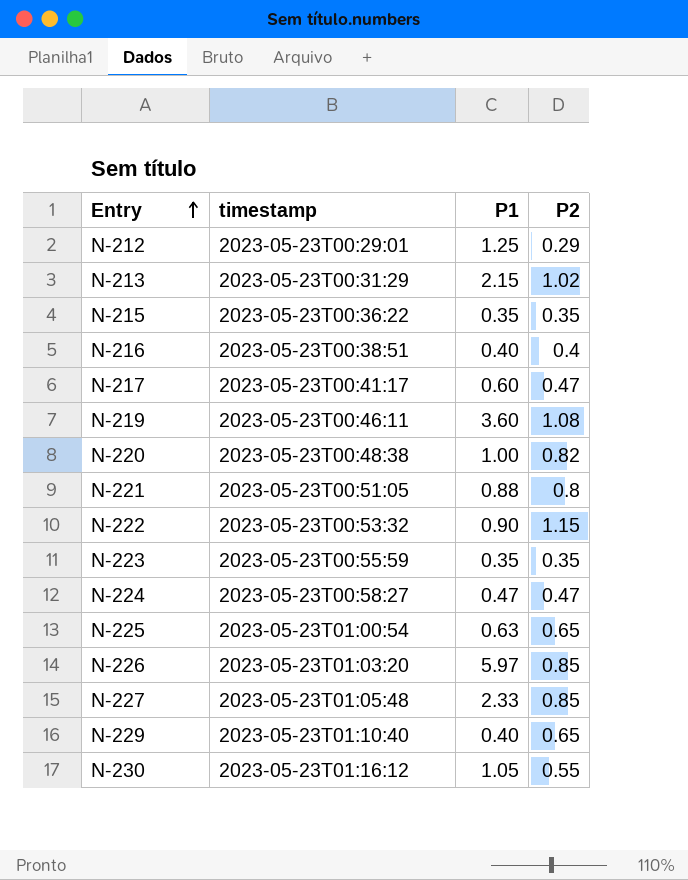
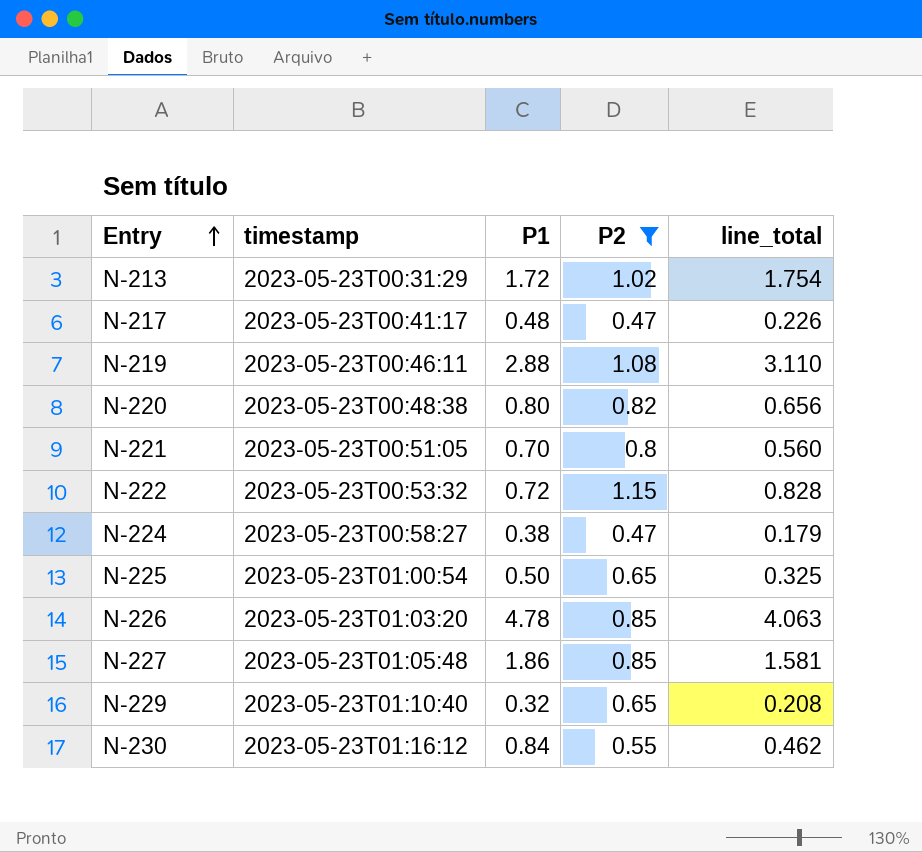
filter: none -> P2 >= 0.47
column line_total | formula: none -> [P1] * [P2]
N-213 | P1: 2.15 -> 1.72
N-217 | P1: 0.60 -> 0.48
N-219 | P1: 3.60 -> 2.88
N-220 | P1: 1.00 -> 0.80
N-221 | P1: 0.88 -> 0.70
N-222 | P1: 0.90 -> 0.72
N-224 | P1: 0.47 -> 0.38
N-225 | P1: 0.63 -> 0.50
N-226 | P1: 5.97 -> 4.78
N-227 | P1: 2.33 -> 1.86
N-229 | P1: 0.40 -> 0.32
N-230 | P1: 1.05 -> 0.84

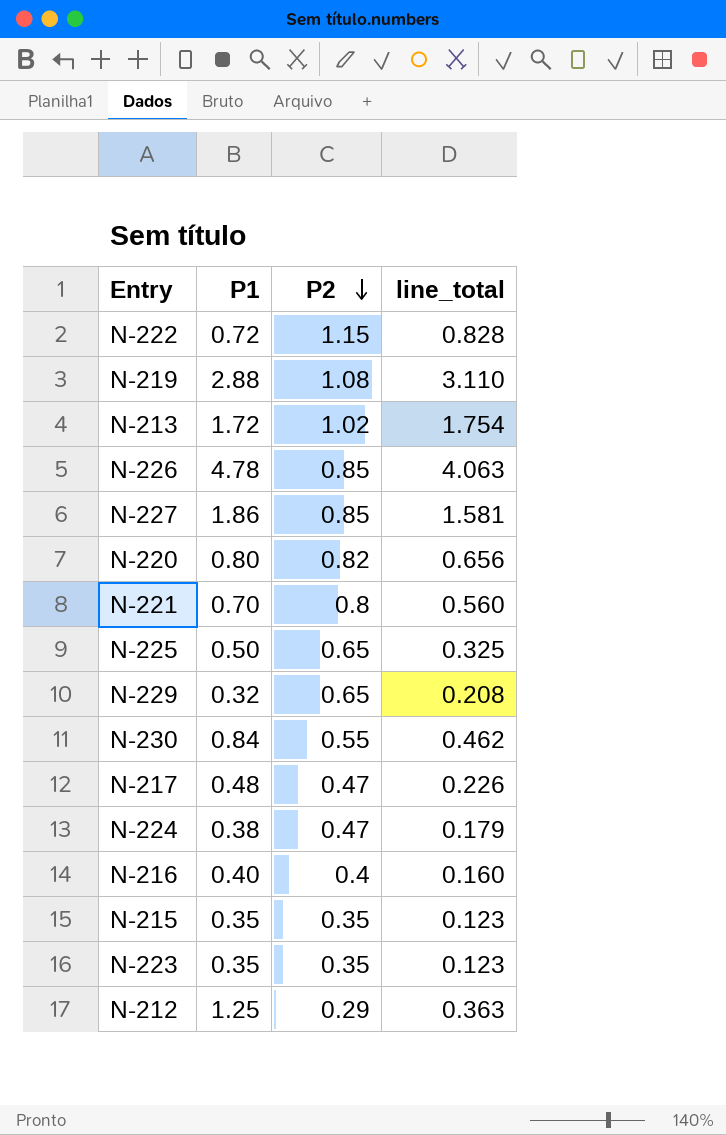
filter: P2 >= 0.47 -> none
row order: Entry ascending -> P2 descending
column timestamp | position: 2 -> none

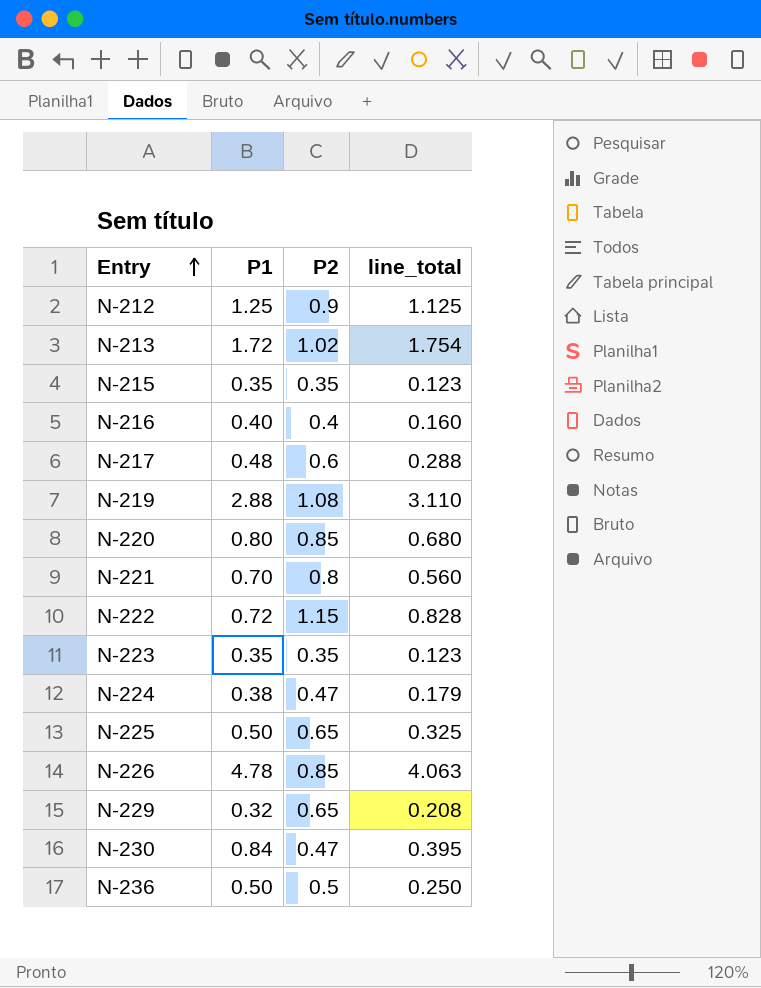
row order: P2 descending -> Entry ascending
row N-227: 1.86 | 0.85 | 1.581 -> none
N-212 | P2: 0.29 -> 0.9
N-212 | line_total: 0.363 -> 1.125
N-217 | P2: 0.47 -> 0.6
N-217 | line_total: 0.226 -> 0.288
N-220 | P2: 0.82 -> 0.85
N-220 | line_total: 0.656 -> 0.680
N-230 | P2: 0.55 -> 0.47
N-230 | line_total: 0.462 -> 0.395
row N-236: none -> 0.50 | 0.5 | 0.250

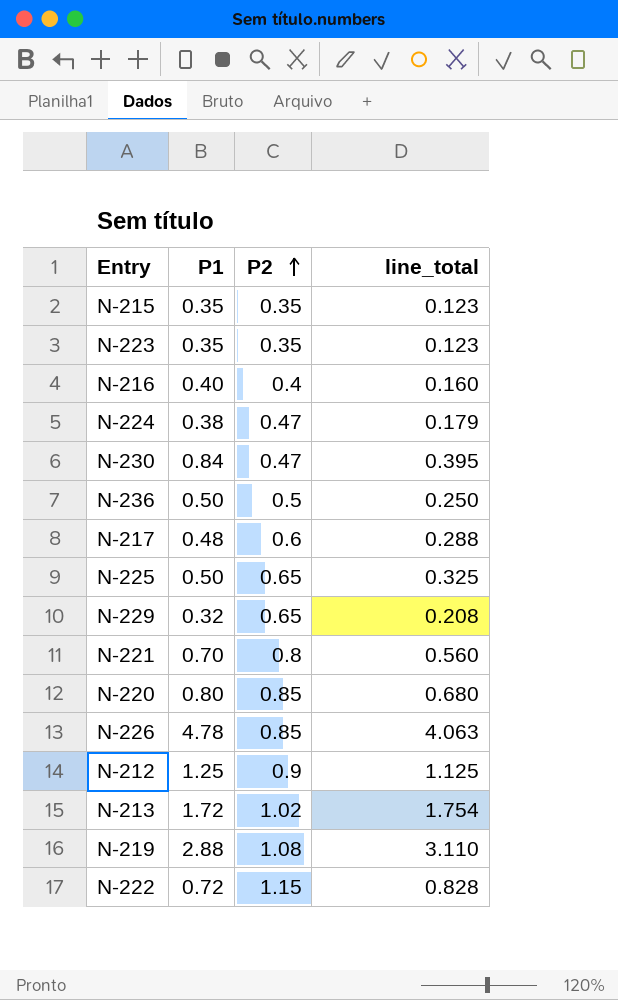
row order: Entry ascending -> P2 ascending

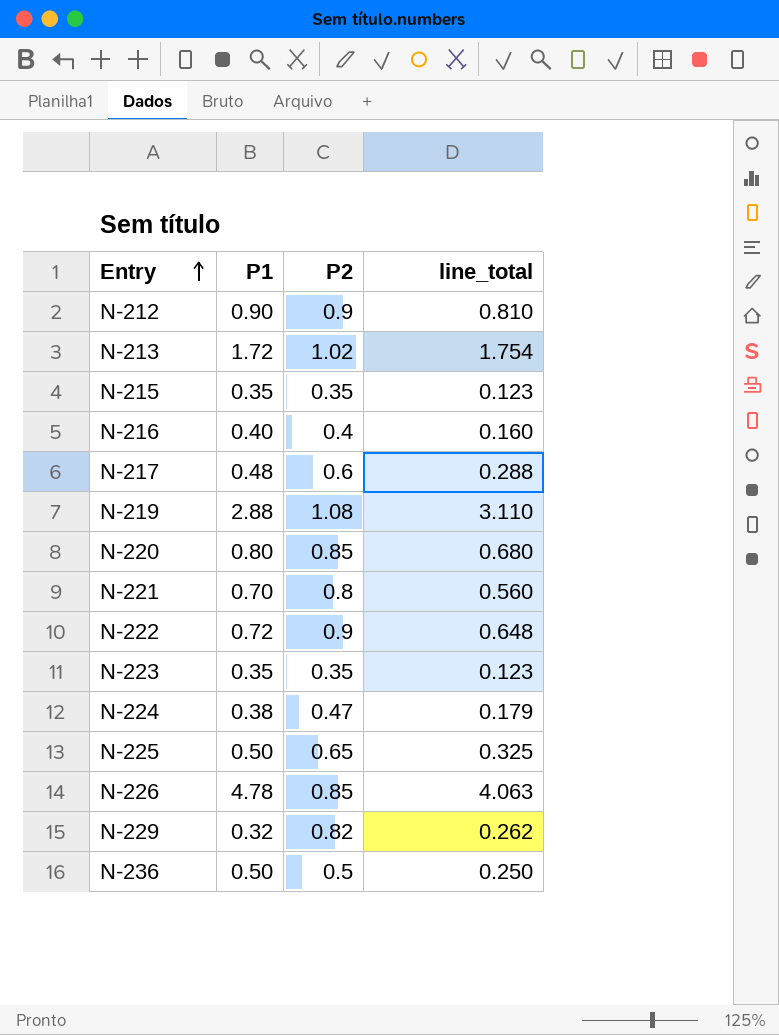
row order: P2 ascending -> Entry ascending
row N-230: 0.84 | 0.47 | 0.395 -> none
N-212 | P1: 1.25 -> 0.90
N-212 | line_total: 1.125 -> 0.810
N-222 | P2: 1.15 -> 0.9
N-222 | line_total: 0.828 -> 0.648
N-229 | P2: 0.65 -> 0.82
N-229 | line_total: 0.208 -> 0.262

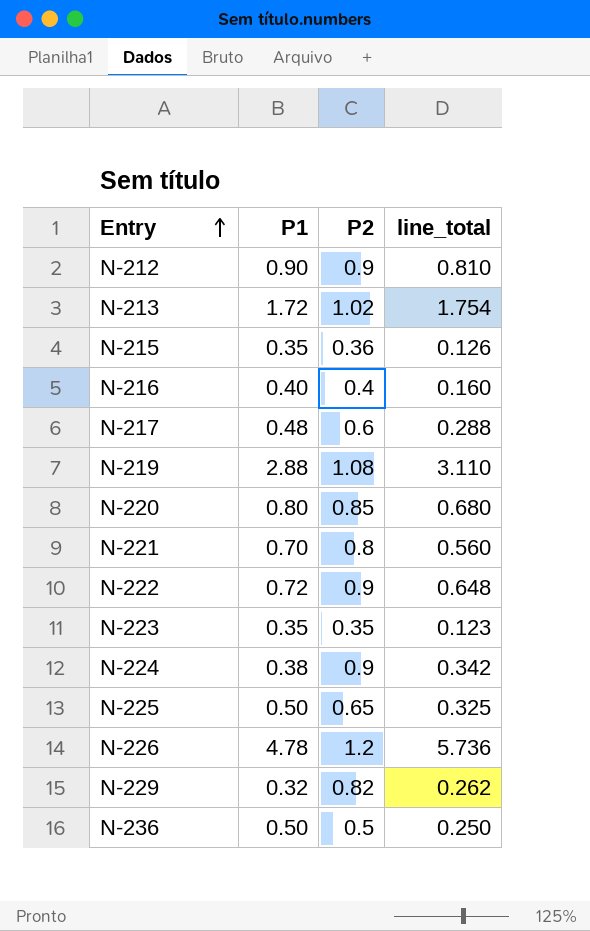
N-215 | P2: 0.35 -> 0.36
N-215 | line_total: 0.123 -> 0.126
N-224 | P2: 0.47 -> 0.9
N-224 | line_total: 0.179 -> 0.342
N-226 | P2: 0.85 -> 1.2
N-226 | line_total: 4.063 -> 5.736

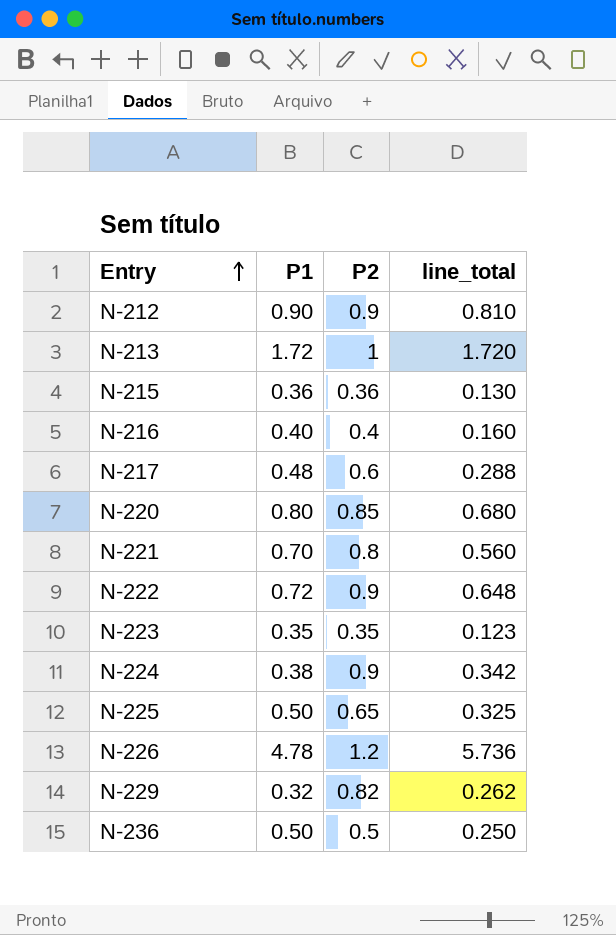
row N-219: 2.88 | 1.08 | 3.110 -> none
N-213 | P2: 1.02 -> 1
N-213 | line_total: 1.754 -> 1.720
N-215 | P1: 0.35 -> 0.36
N-215 | line_total: 0.126 -> 0.130

